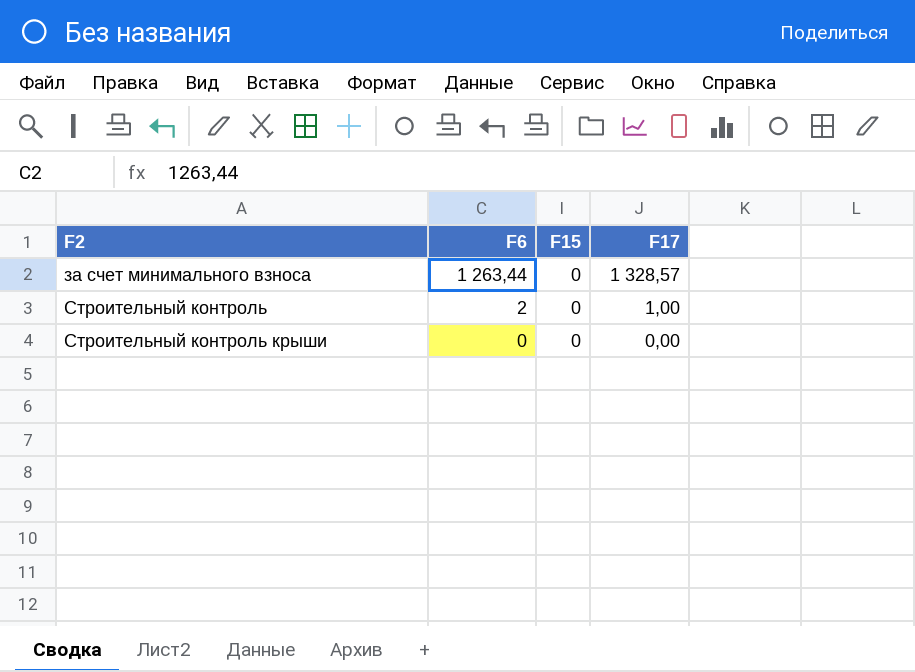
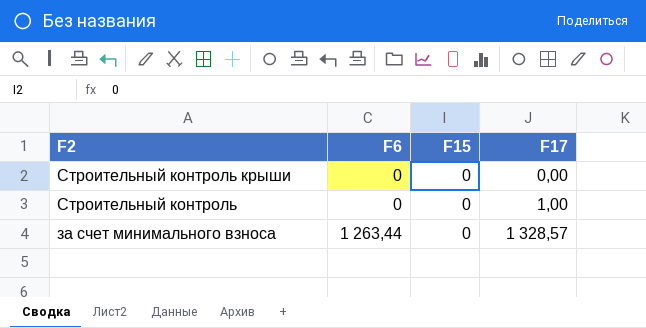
row order: F2 ascending -> F2 descending
Строительный контроль | F6: 2 -> 0

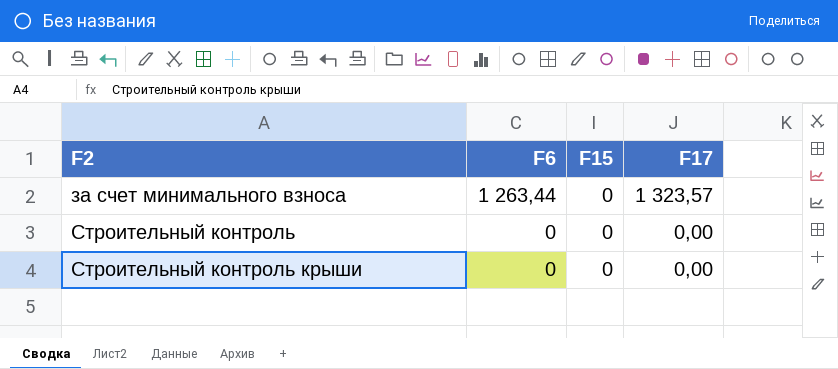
row order: F2 descending -> F2 ascending
за счет минимального взноса | F17: 1 328,57 -> 1 323,57
Строительный контроль | F17: 1,00 -> 0,00

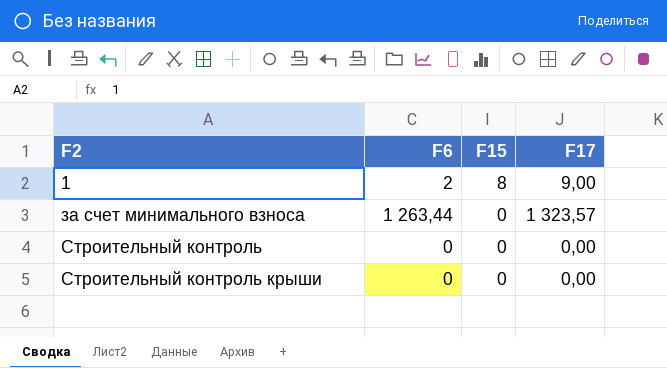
row 1: none -> 2 | 8 | 9,00

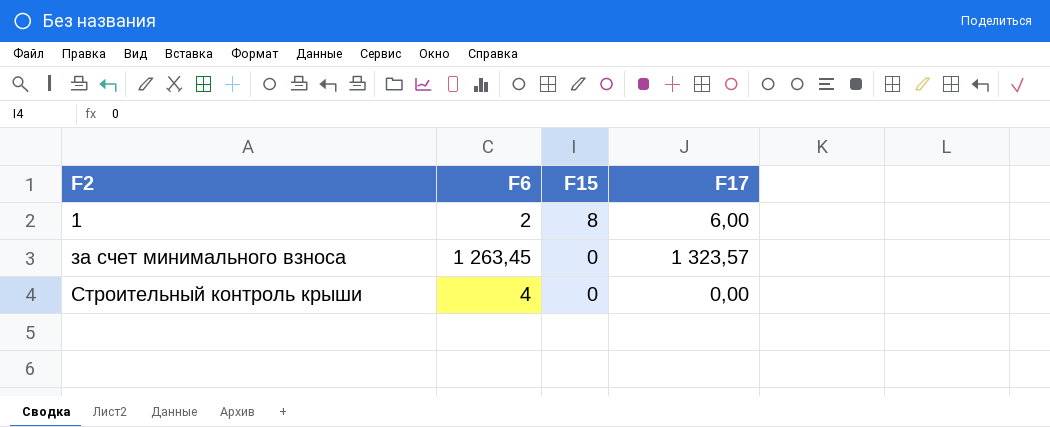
row Строительный контроль: 0 | 0 | 0,00 -> none
1 | F17: 9,00 -> 6,00
за счет минимального взноса | F6: 1 263,44 -> 1 263,45
Строительный контроль крыши | F6: 0 -> 4

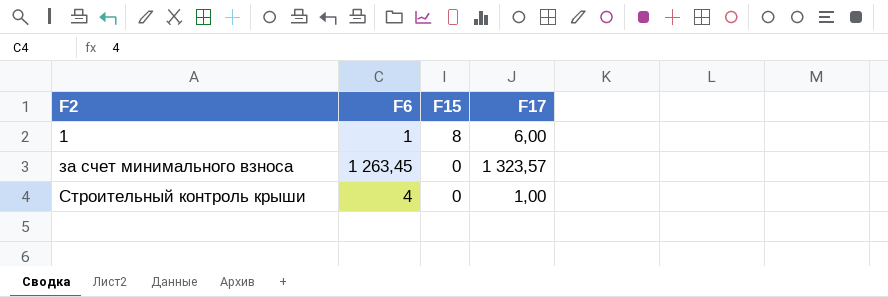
1 | F6: 2 -> 1
Строительный контроль крыши | F17: 0,00 -> 1,00

